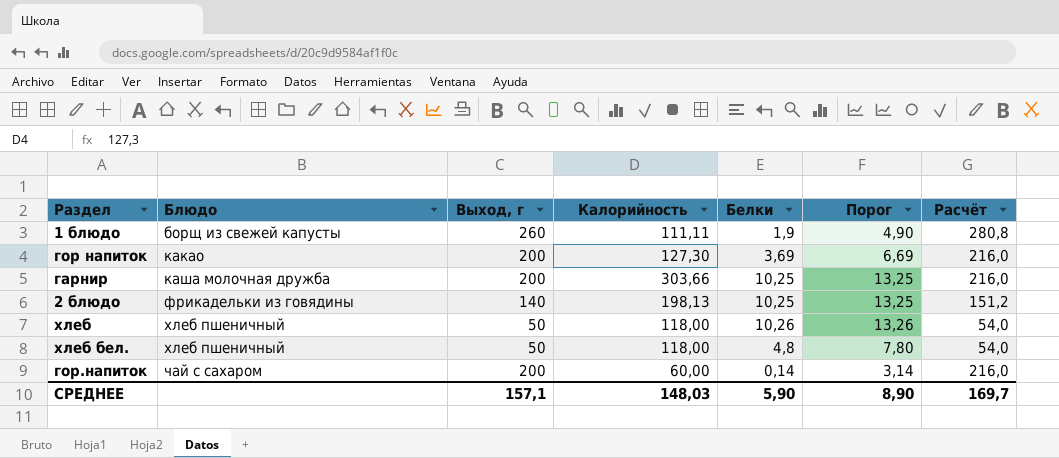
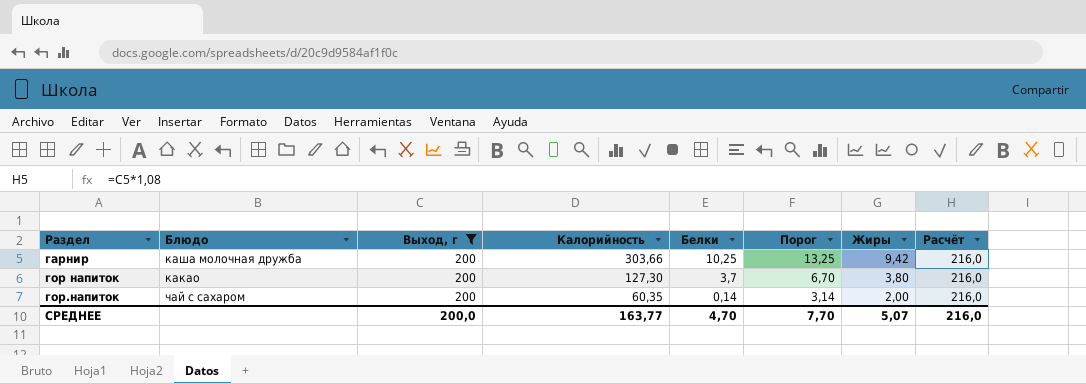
filter: none -> Выход, г = 200
row order: Блюдо ascending -> Раздел ascending
column Жиры | position: none -> 7
гор напиток | Белки: 3,69 -> 3,7
гор напиток | Порог: 6,69 -> 6,70
гор.напиток | Калорийность: 60,00 -> 60,35
СРЕДНЕЕ | Выход, г: 157,1 -> 200,0
СРЕДНЕЕ | Калорийность: 148,03 -> 163,77
СРЕДНЕЕ | Белки: 5,90 -> 4,70
СРЕДНЕЕ | Порог: 8,90 -> 7,70
СРЕДНЕЕ | Расчёт: 169,7 -> 216,0

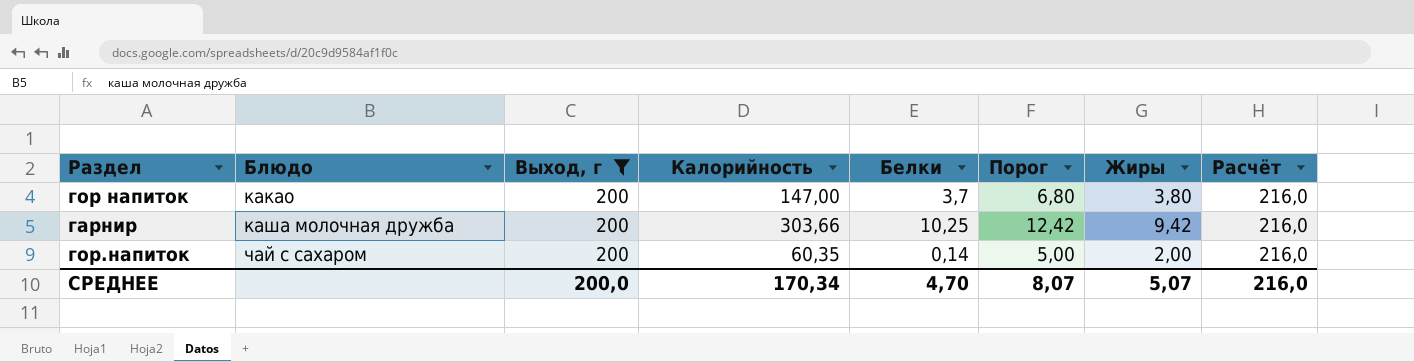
row order: Раздел ascending -> Блюдо ascending
column Порог | formula: [Белки] + 3 -> [Жиры] + 3
гор напиток | Калорийность: 127,30 -> 147,00
СРЕДНЕЕ | Калорийность: 163,77 -> 170,34
СРЕДНЕЕ | Порог: 7,70 -> 8,07

